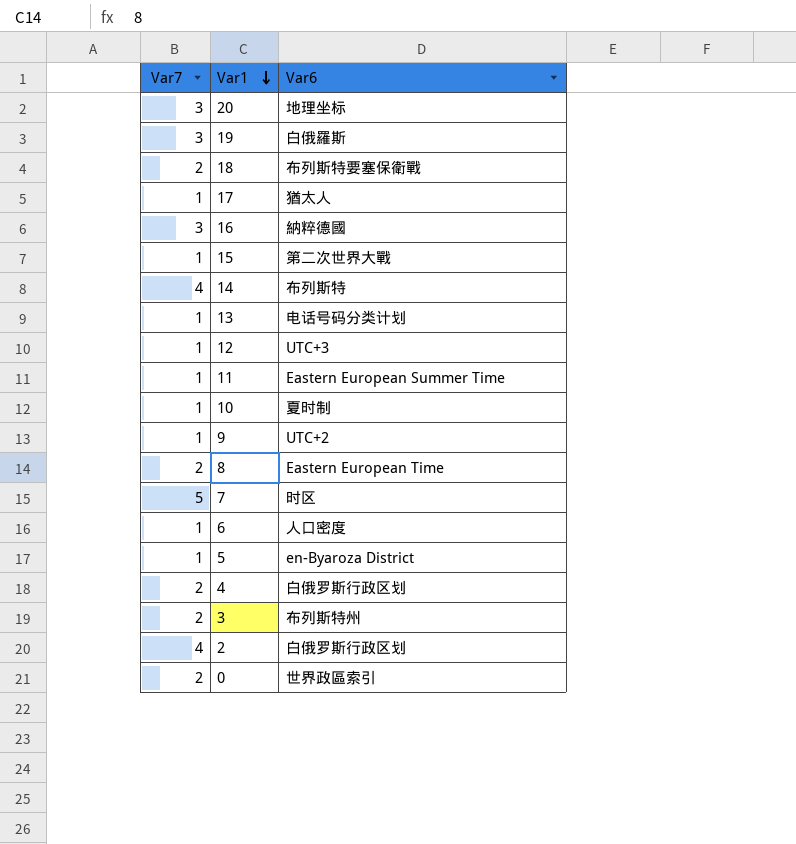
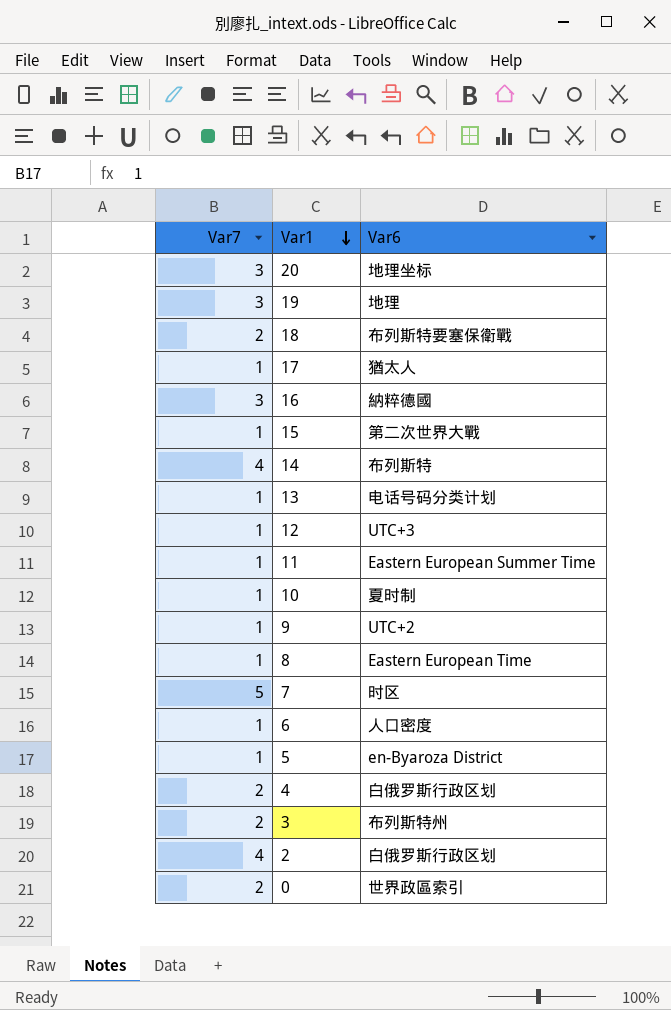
19 | Var6: 白俄羅斯 -> 地理
8 | Var7: 2 -> 1

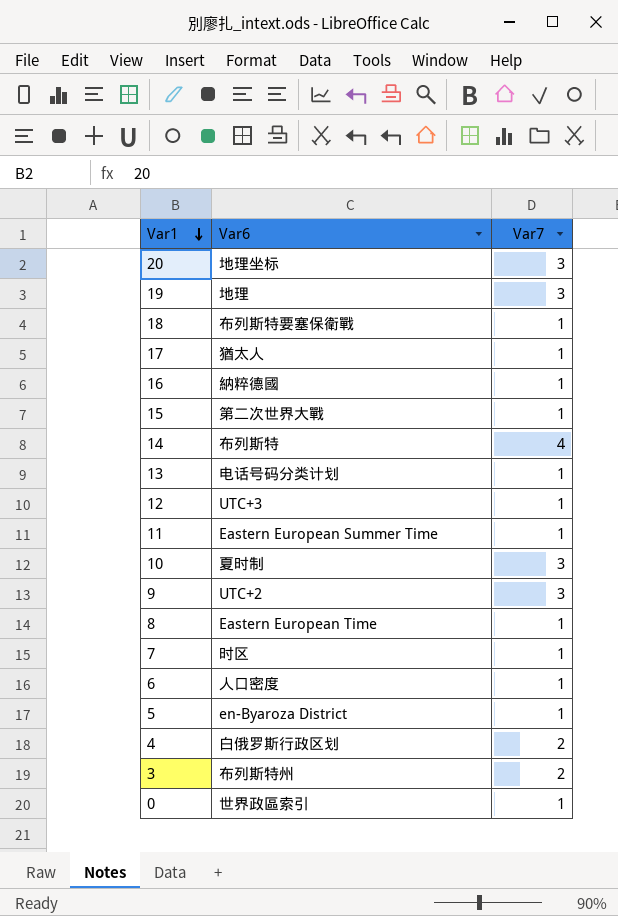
column Var7 | position: 1 -> 3
row 2: 4 | 白俄罗斯行政区划 -> none
18 | Var7: 2 -> 1
16 | Var7: 3 -> 1
10 | Var7: 1 -> 3
9 | Var7: 1 -> 3
7 | Var7: 5 -> 1
0 | Var7: 2 -> 1

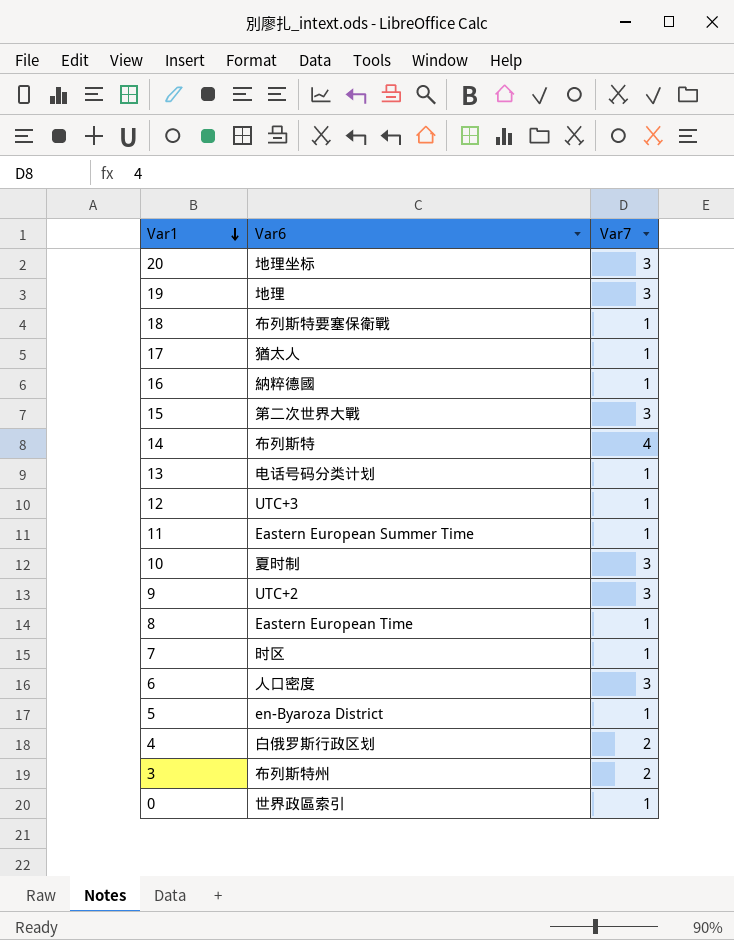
15 | Var7: 1 -> 3
6 | Var7: 1 -> 3

